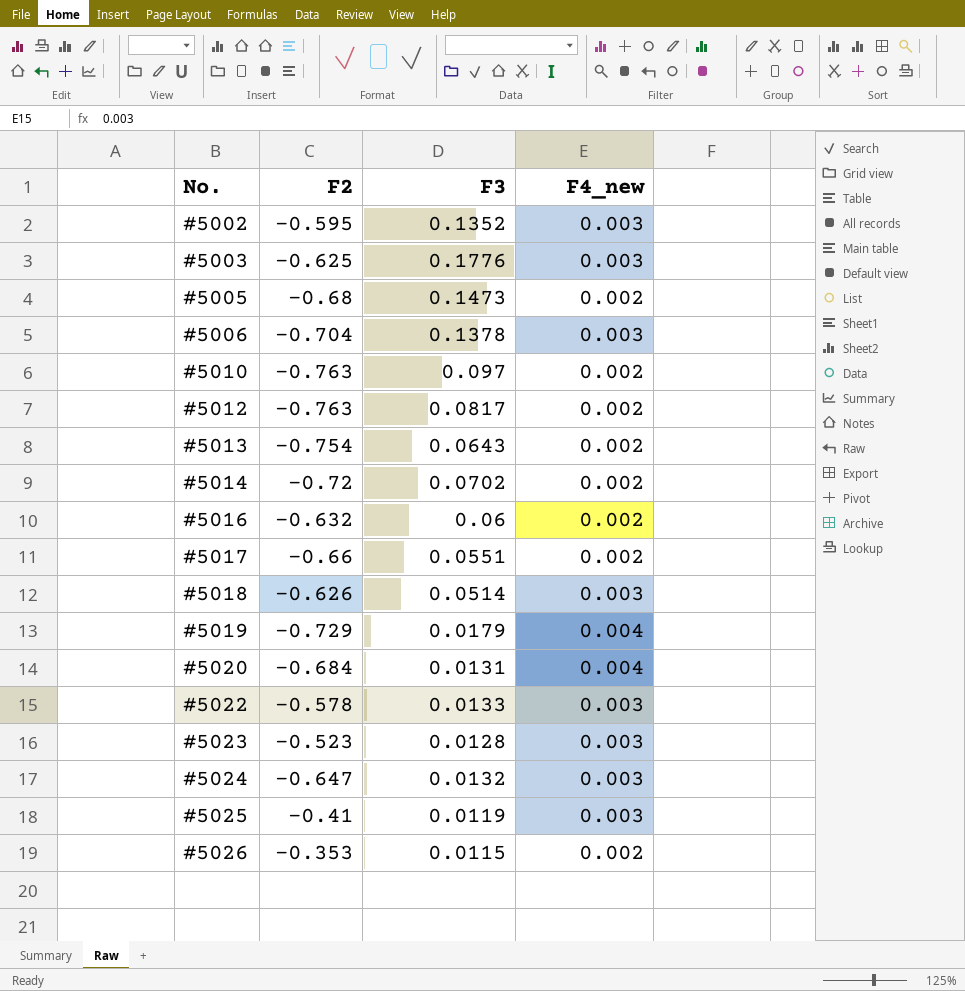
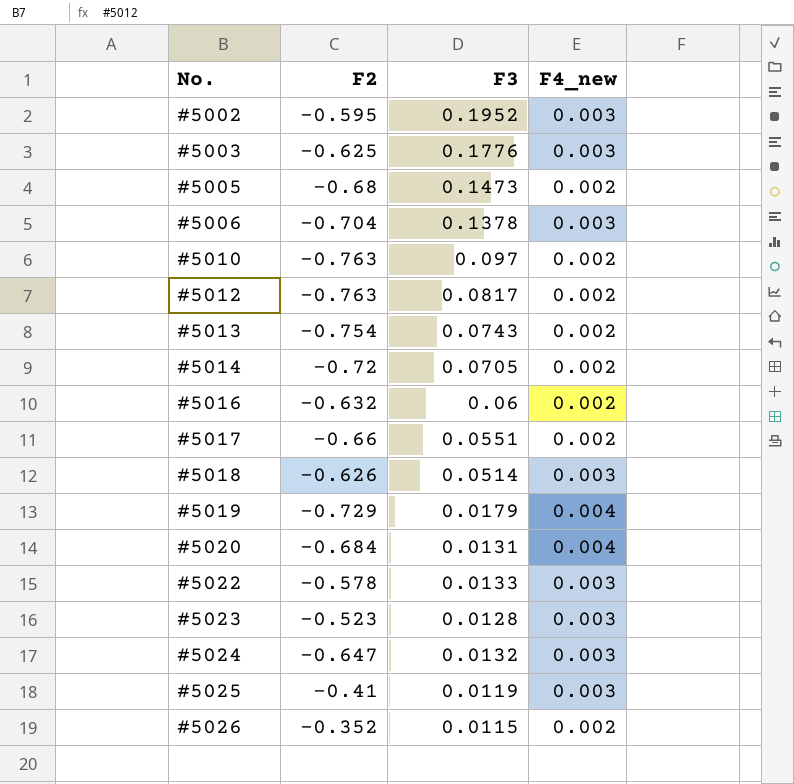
#5002 | F3: 0.1352 -> 0.1952
#5013 | F3: 0.0643 -> 0.0743
#5014 | F3: 0.0702 -> 0.0705
#5026 | F2: -0.353 -> -0.352

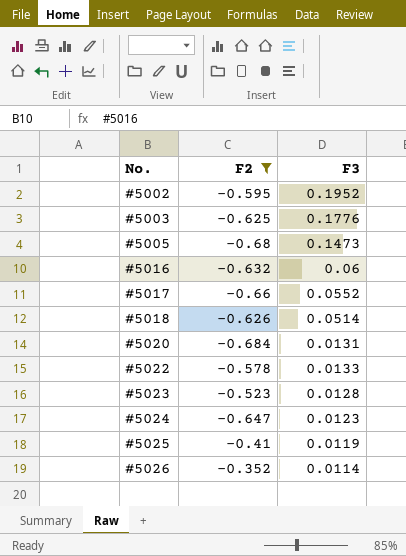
filter: none -> F2 >= -0.684
column F4_new | position: 4 -> none
#5017 | F3: 0.0551 -> 0.0552
#5024 | F3: 0.0132 -> 0.0123
#5026 | F3: 0.0115 -> 0.0114

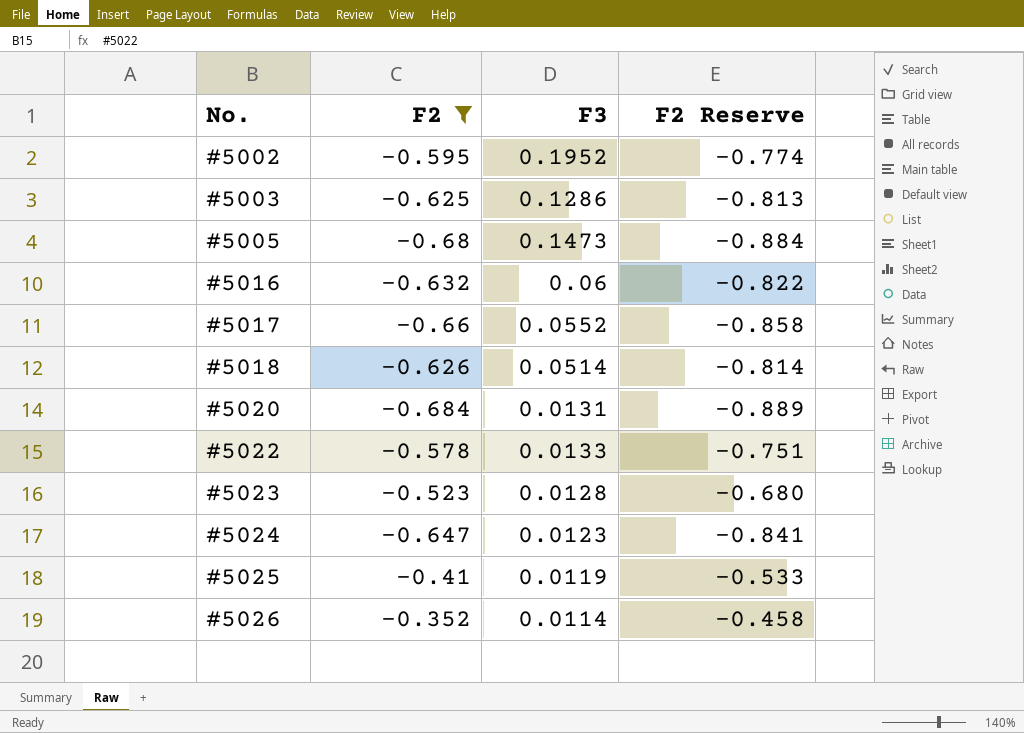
column F2 Reserve | formula: none -> [F2] * 1.3
#5003 | F3: 0.1776 -> 0.1286

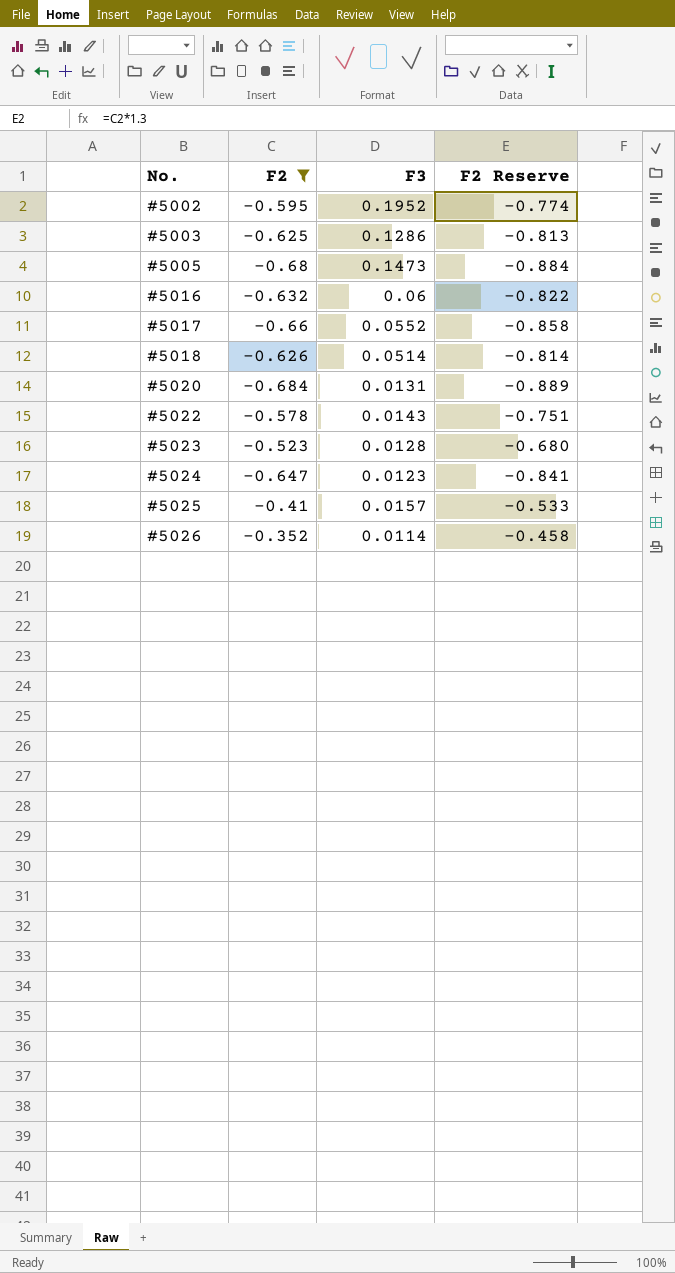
#5022 | F3: 0.0133 -> 0.0143
#5025 | F3: 0.0119 -> 0.0157

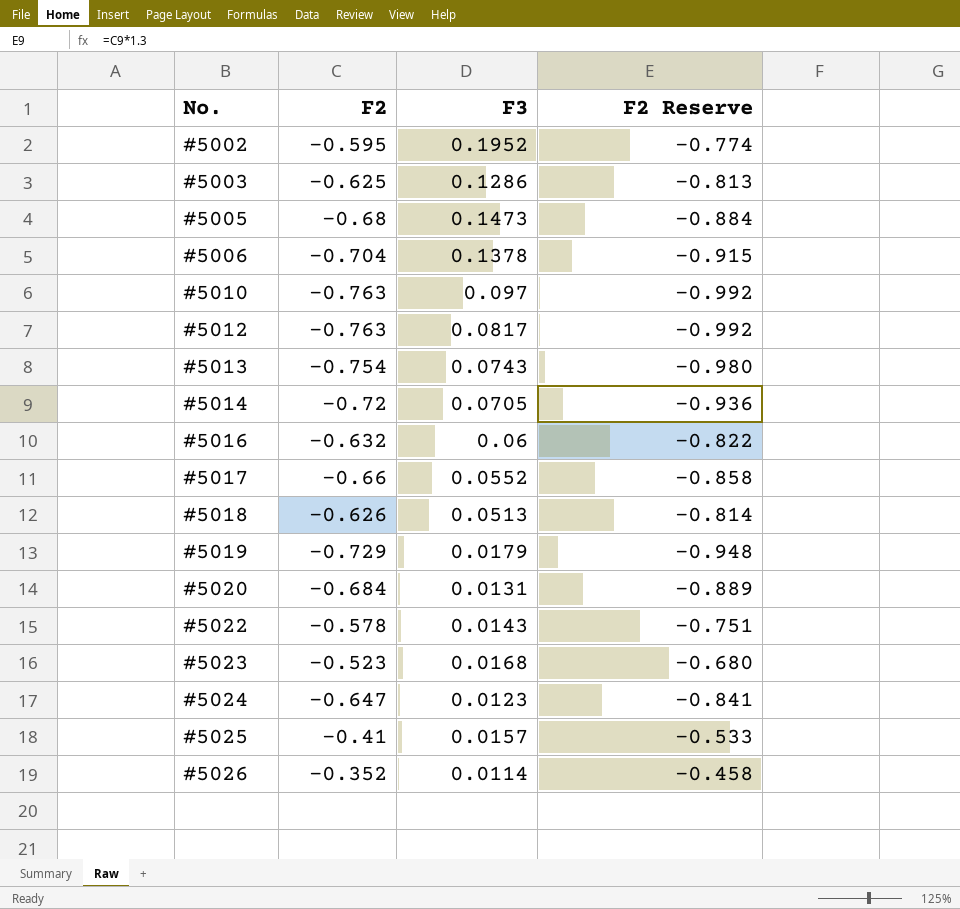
filter: F2 >= -0.684 -> none
#5018 | F3: 0.0514 -> 0.0513
#5023 | F3: 0.0128 -> 0.0168

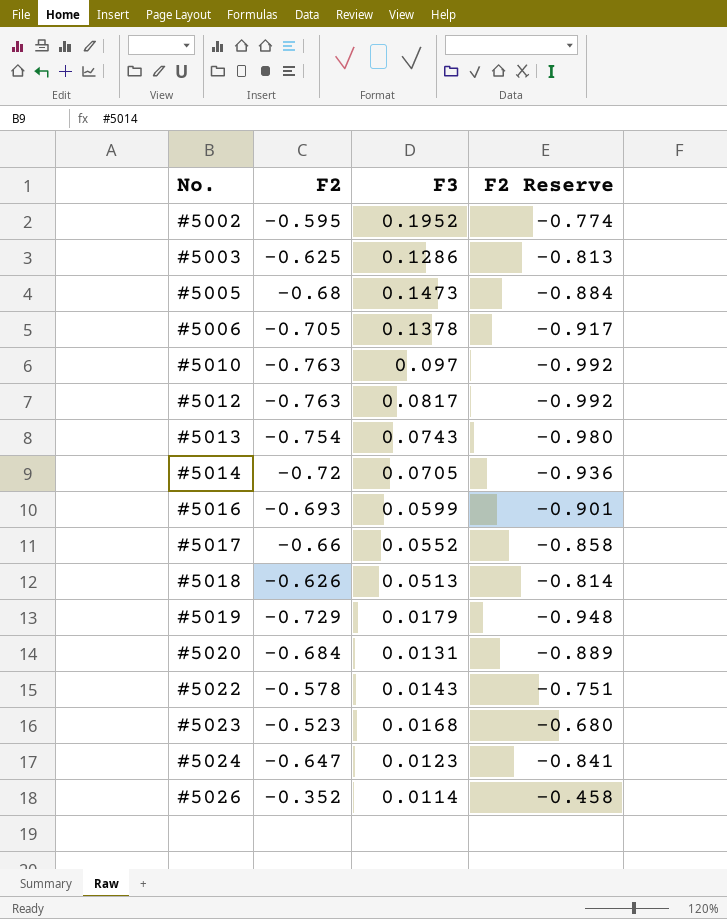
row #5025: -0.41 | 0.0157 | -0.533 -> none
#5006 | F2: -0.704 -> -0.705
#5006 | F2 Reserve: -0.915 -> -0.917
#5016 | F2: -0.632 -> -0.693
#5016 | F3: 0.06 -> 0.0599
#5016 | F2 Reserve: -0.822 -> -0.901

